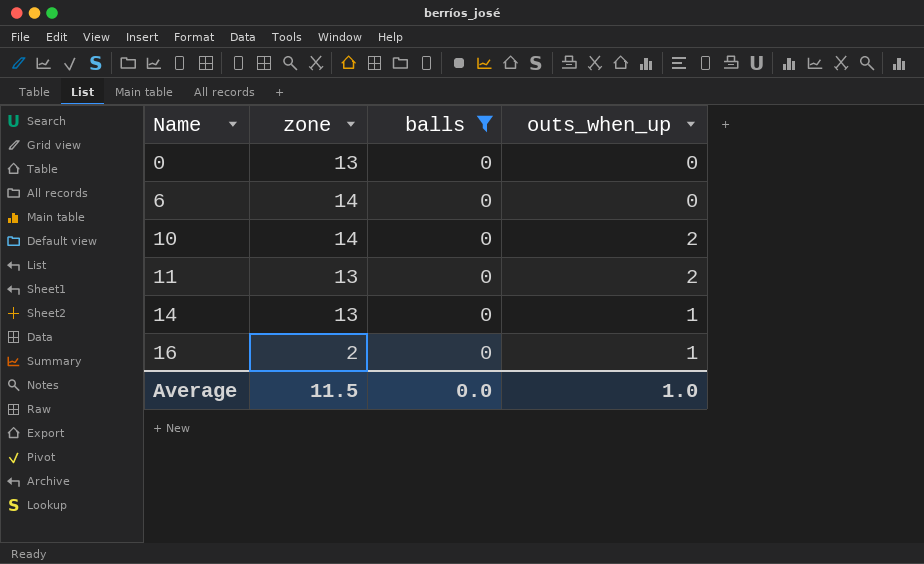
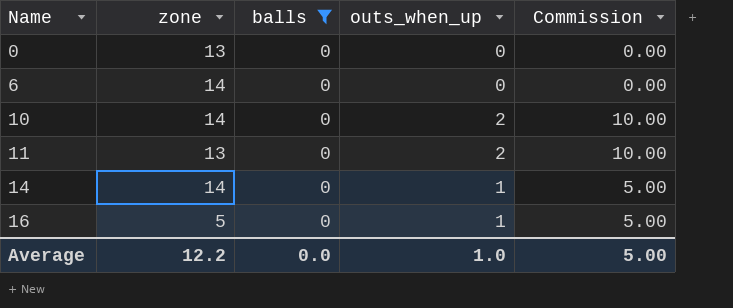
column Commission | formula: none -> [outs_when_up] * 5
14 | zone: 13 -> 14
16 | zone: 2 -> 5
Average | zone: 11.5 -> 12.2

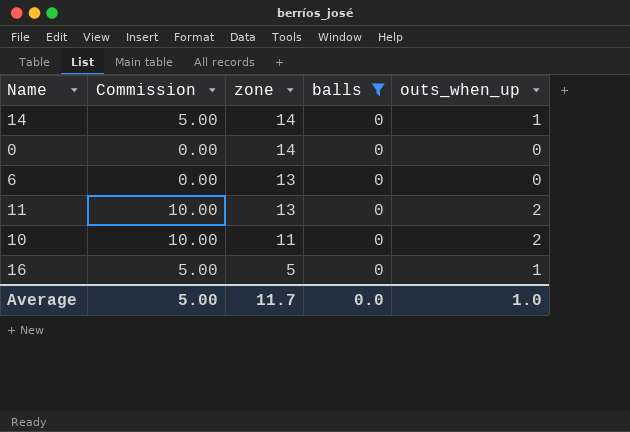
row order: Name ascending -> zone descending
column Commission | position: 5 -> 2
0 | zone: 13 -> 14
6 | zone: 14 -> 13
10 | zone: 14 -> 11
Average | zone: 12.2 -> 11.7

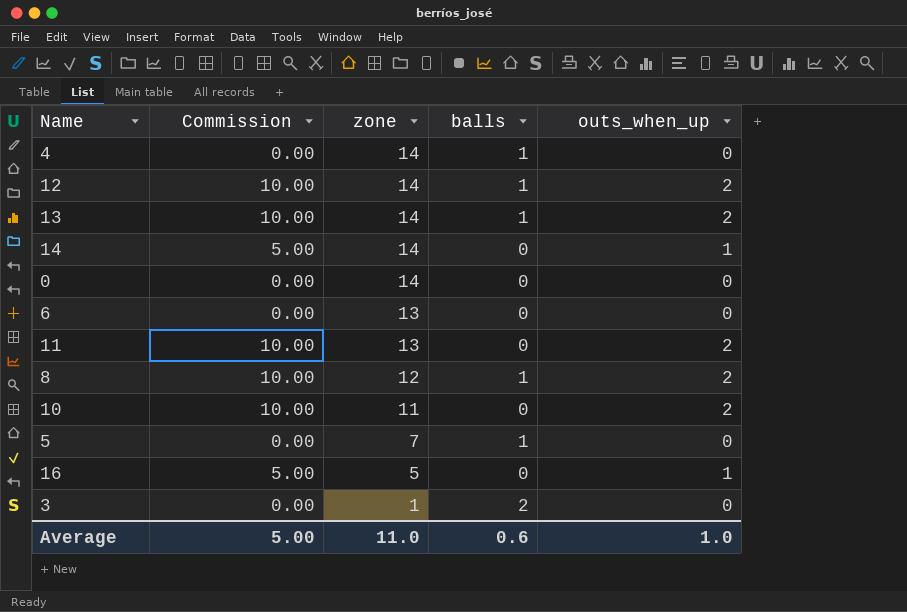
filter: balls = 0 -> none
Average | zone: 11.7 -> 11.0
Average | balls: 0.0 -> 0.6

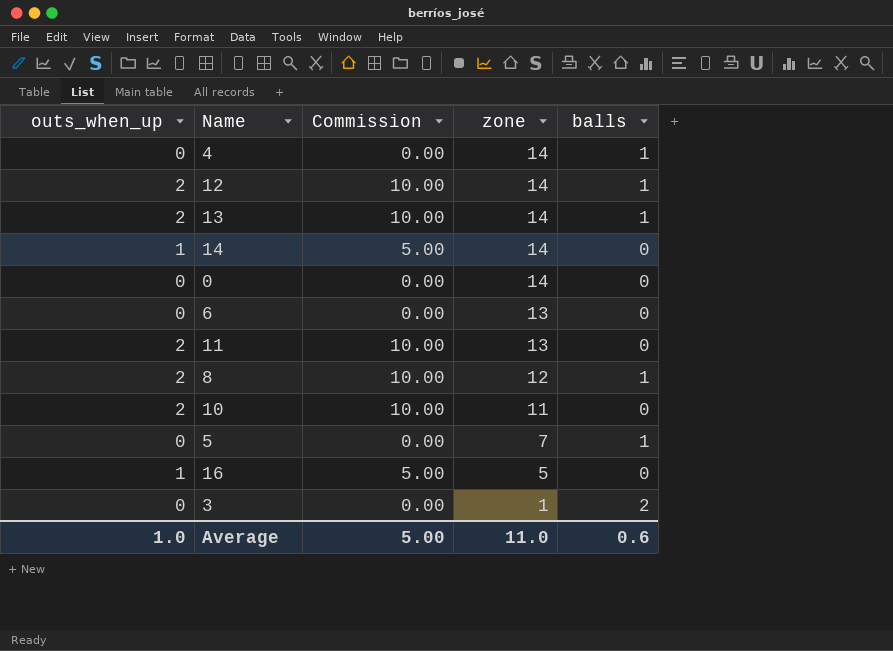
column outs_when_up | position: 5 -> 1

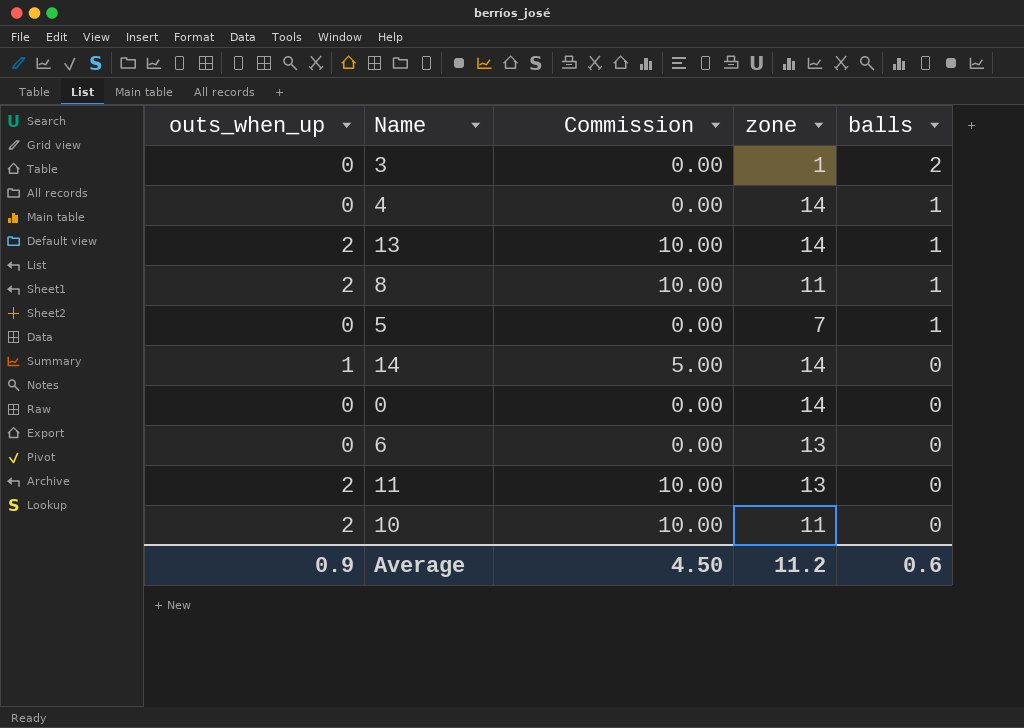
row order: zone descending -> balls descending
row 12: 2 | 10.00 | 14 | 1 -> none
row 16: 1 | 5.00 | 5 | 0 -> none
8 | zone: 12 -> 11
Average | outs_when_up: 1.0 -> 0.9
Average | Commission: 5.00 -> 4.50
Average | zone: 11.0 -> 11.2

